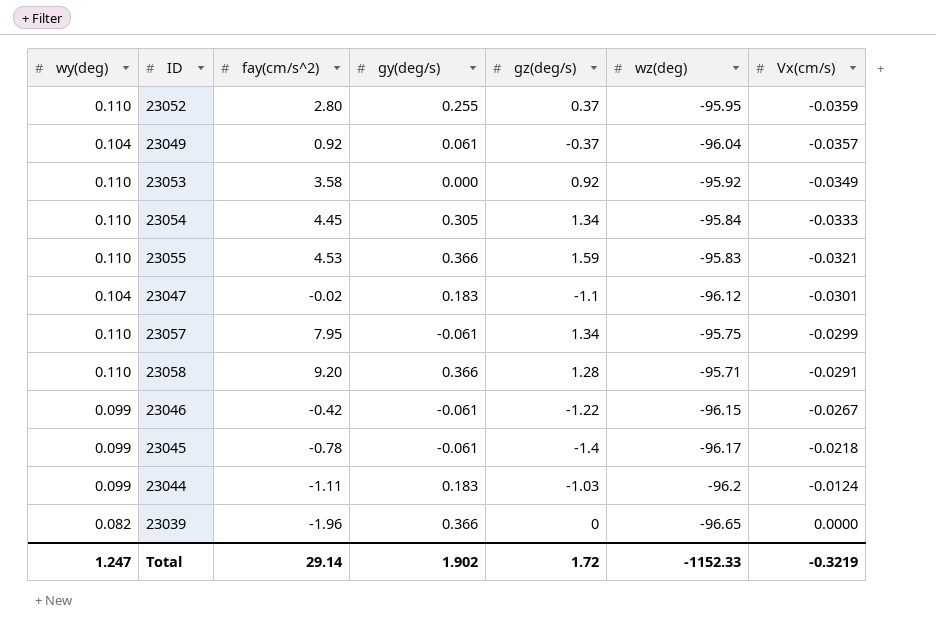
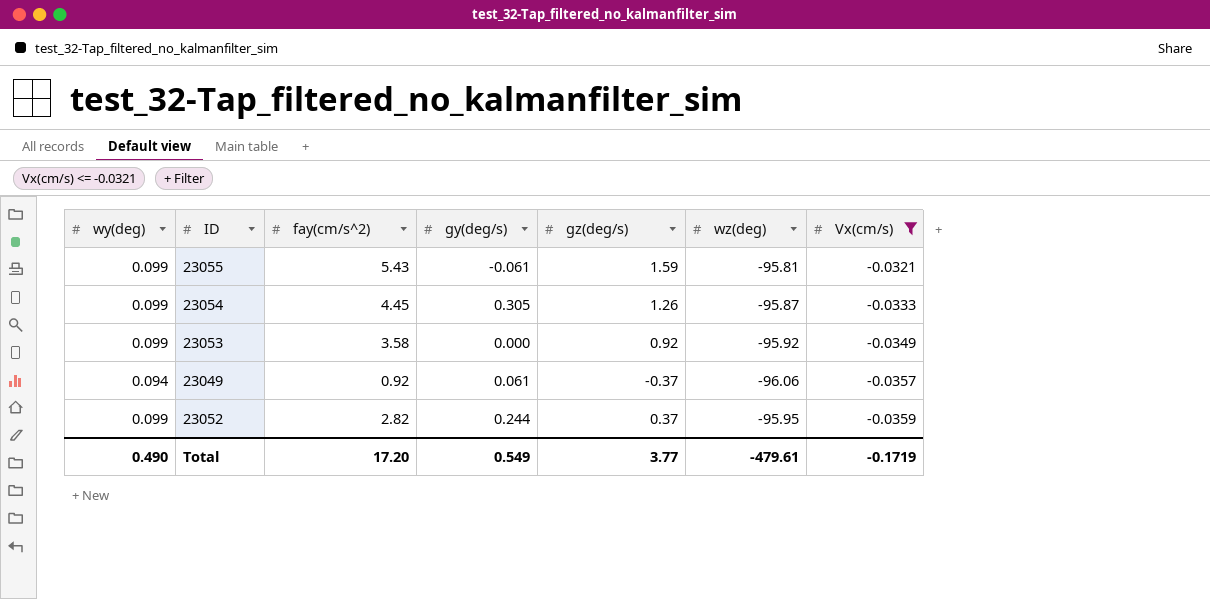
filter: none -> Vx(cm/s) <= -0.0321
row order: Vx(cm/s) ascending -> Vx(cm/s) descending
23055 | wy(deg): 0.110 -> 0.099
23055 | fay(cm/s^2): 4.53 -> 5.43
23055 | gy(deg/s): 0.366 -> -0.061
23055 | wz(deg): -95.83 -> -95.81
23054 | wy(deg): 0.110 -> 0.099
23054 | gz(deg/s): 1.34 -> 1.26
23054 | wz(deg): -95.84 -> -95.87
23053 | wy(deg): 0.110 -> 0.099
23049 | wy(deg): 0.104 -> 0.094
23049 | wz(deg): -96.04 -> -96.06
23052 | wy(deg): 0.110 -> 0.099
23052 | fay(cm/s^2): 2.80 -> 2.82
23052 | gy(deg/s): 0.255 -> 0.244
Total | wy(deg): 1.247 -> 0.490
Total | fay(cm/s^2): 29.14 -> 17.20
Total | gy(deg/s): 1.902 -> 0.549
Total | gz(deg/s): 1.72 -> 3.77
Total | wz(deg): -1152.33 -> -479.61
Total | Vx(cm/s): -0.3219 -> -0.1719

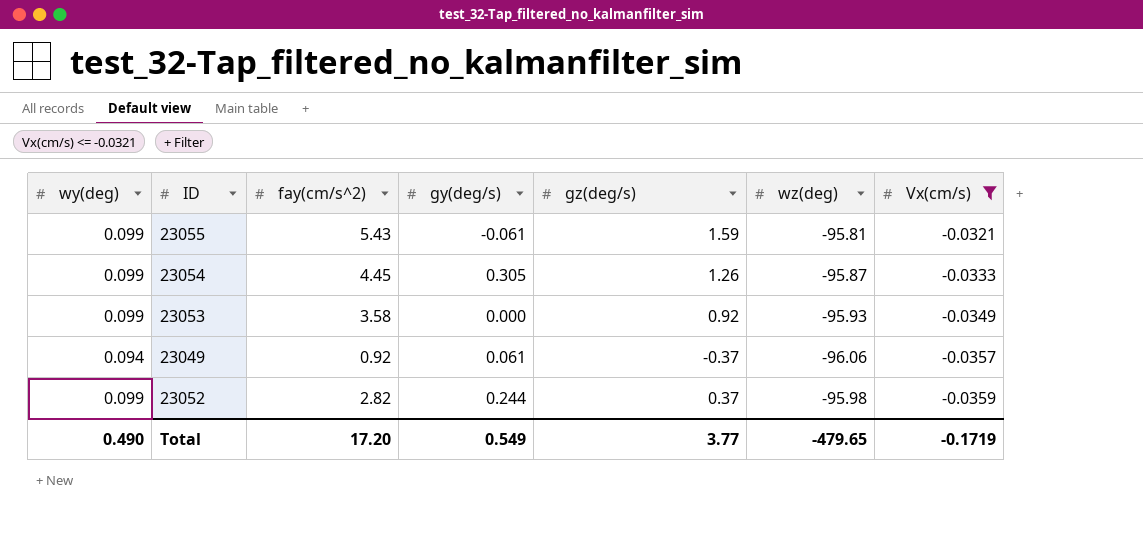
23053 | wz(deg): -95.92 -> -95.93
23052 | wz(deg): -95.95 -> -95.98
Total | wz(deg): -479.61 -> -479.65

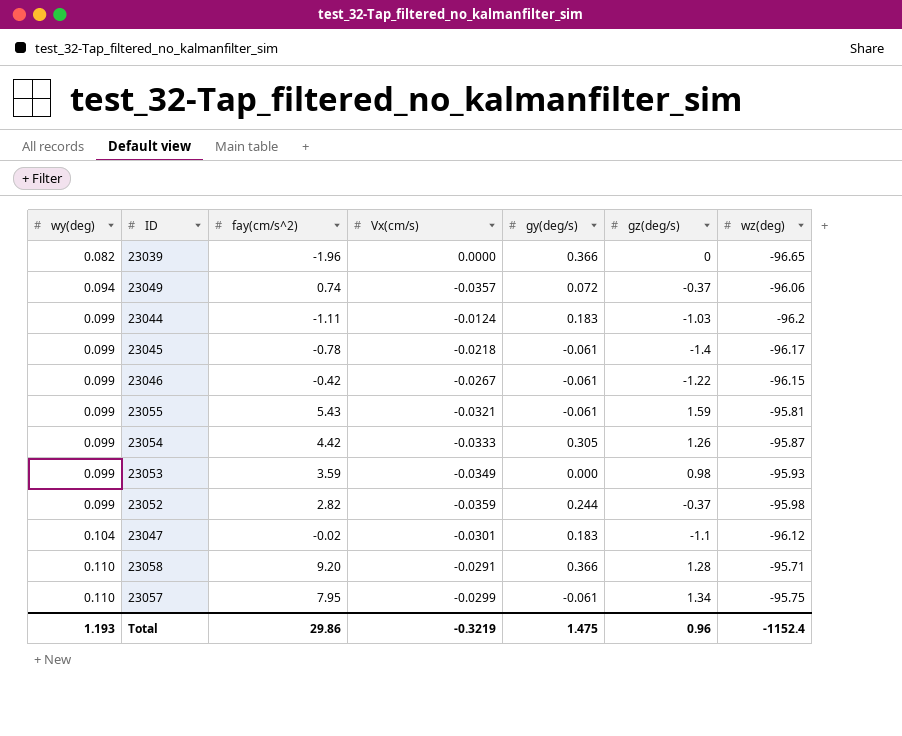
filter: Vx(cm/s) <= -0.0321 -> none
row order: Vx(cm/s) descending -> wy(deg) ascending
column Vx(cm/s) | position: 7 -> 4
23049 | fay(cm/s^2): 0.92 -> 0.74
23049 | gy(deg/s): 0.061 -> 0.072
23054 | fay(cm/s^2): 4.45 -> 4.42
23053 | fay(cm/s^2): 3.58 -> 3.59
23053 | gz(deg/s): 0.92 -> 0.98
23052 | gz(deg/s): 0.37 -> -0.37
Total | wy(deg): 0.490 -> 1.193
Total | fay(cm/s^2): 17.20 -> 29.86
Total | Vx(cm/s): -0.1719 -> -0.3219
Total | gy(deg/s): 0.549 -> 1.475
Total | gz(deg/s): 3.77 -> 0.96
Total | wz(deg): -479.65 -> -1152.4

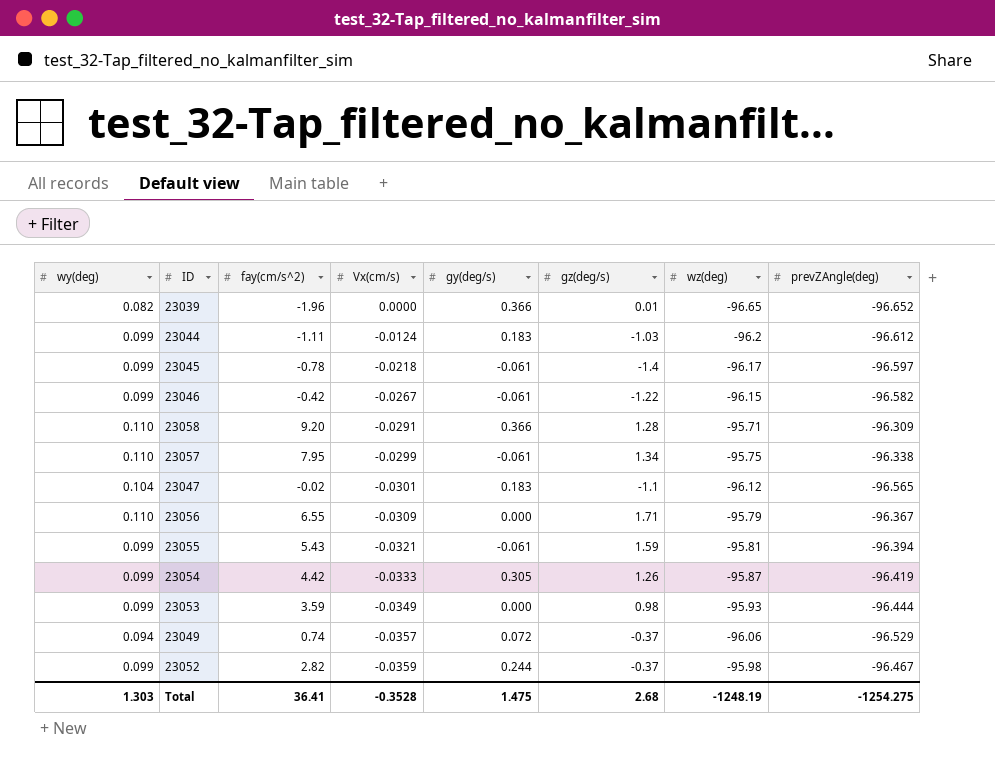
row order: wy(deg) ascending -> Vx(cm/s) descending
column prevZAngle(deg) | position: none -> 8
23039 | gz(deg/s): 0 -> 0.01
row 23056: none -> 0.110 | 6.55 | -0.0309 | 0.000 | 1.71 | -95.79 | -96.367
Total | wy(deg): 1.193 -> 1.303
Total | fay(cm/s^2): 29.86 -> 36.41
Total | Vx(cm/s): -0.3219 -> -0.3528
Total | gz(deg/s): 0.96 -> 2.68
Total | wz(deg): -1152.4 -> -1248.19

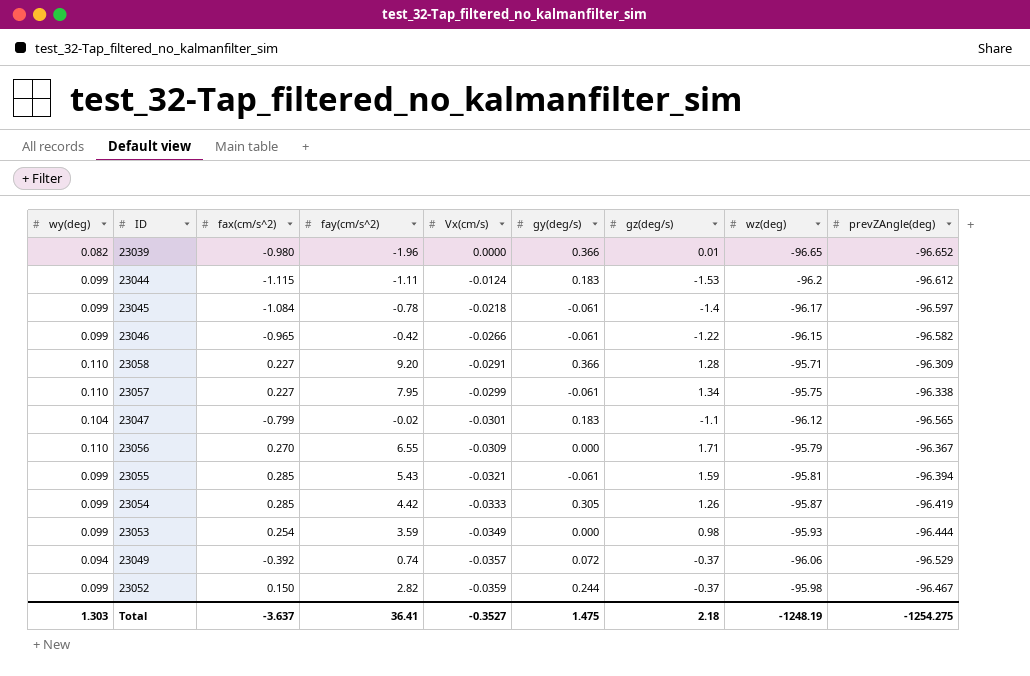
column fax(cm/s^2) | position: none -> 3
23044 | gz(deg/s): -1.03 -> -1.53
23046 | Vx(cm/s): -0.0267 -> -0.0266
Total | Vx(cm/s): -0.3528 -> -0.3527
Total | gz(deg/s): 2.68 -> 2.18

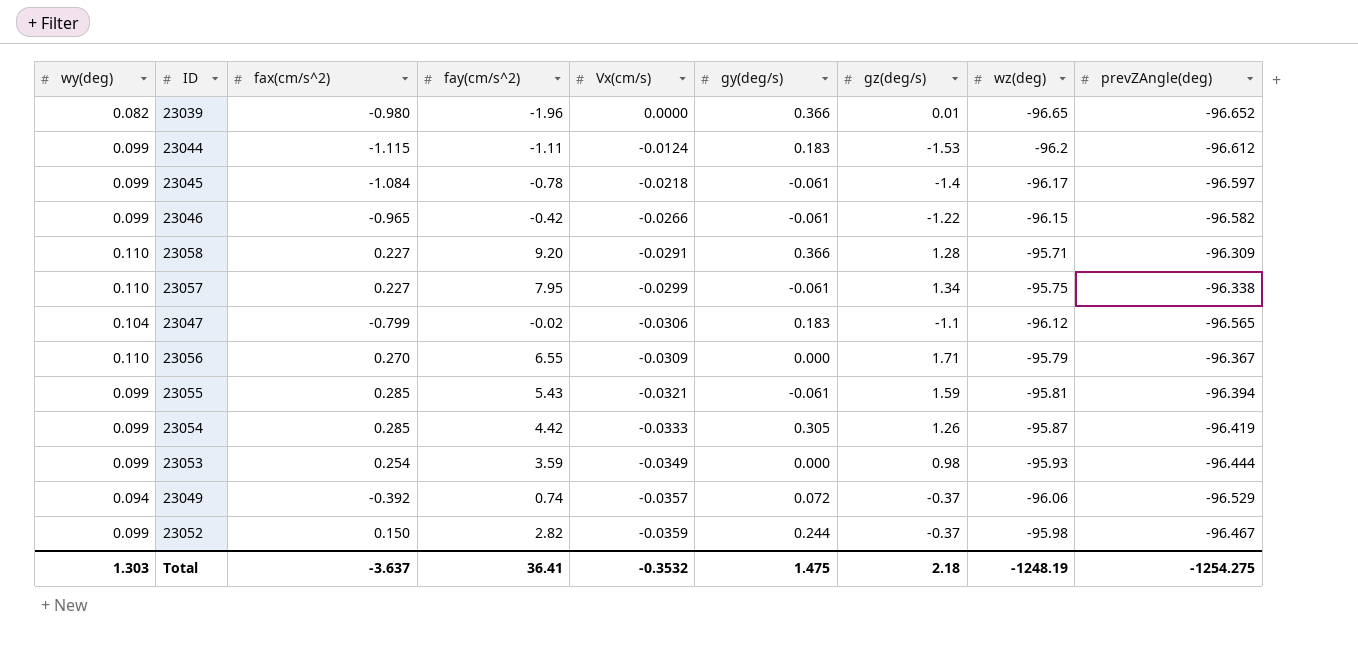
23047 | Vx(cm/s): -0.0301 -> -0.0306
Total | Vx(cm/s): -0.3527 -> -0.3532

